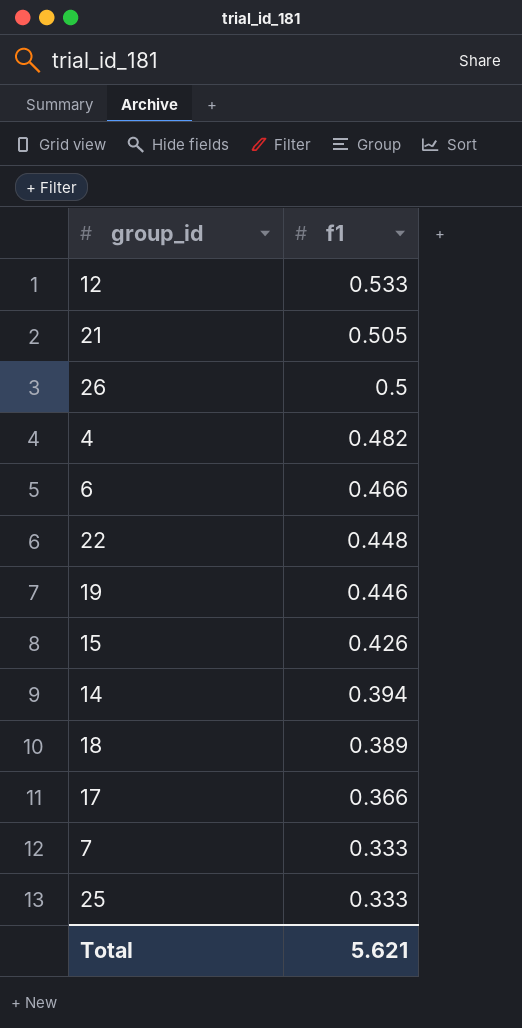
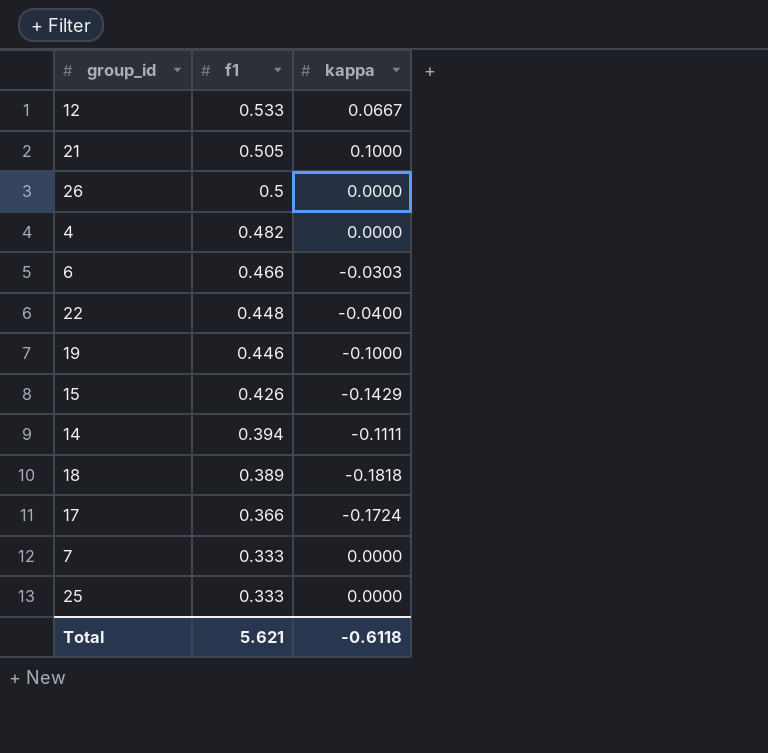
column kappa | position: none -> 3

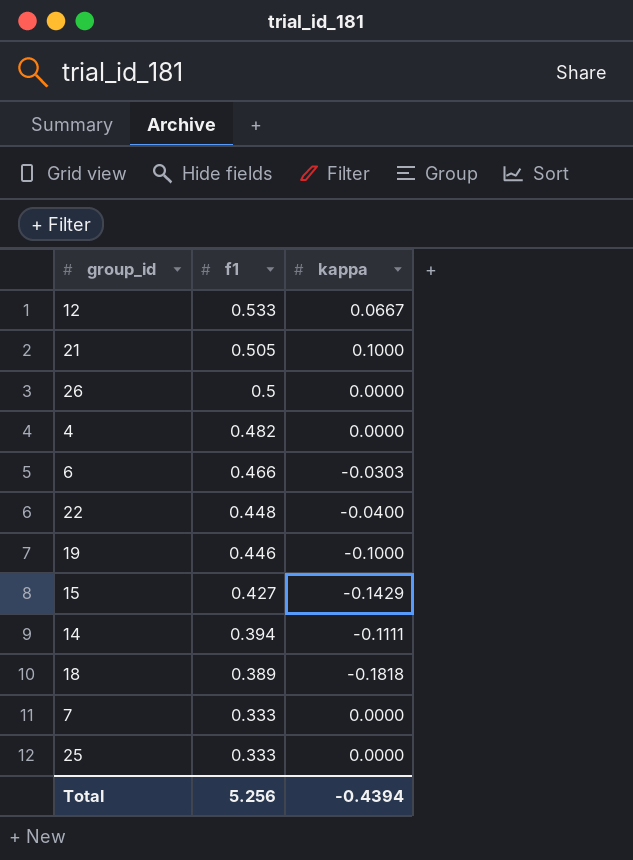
row 17: 0.366 | -0.1724 -> none
15 | f1: 0.426 -> 0.427
Total | f1: 5.621 -> 5.256
Total | kappa: -0.6118 -> -0.4394

